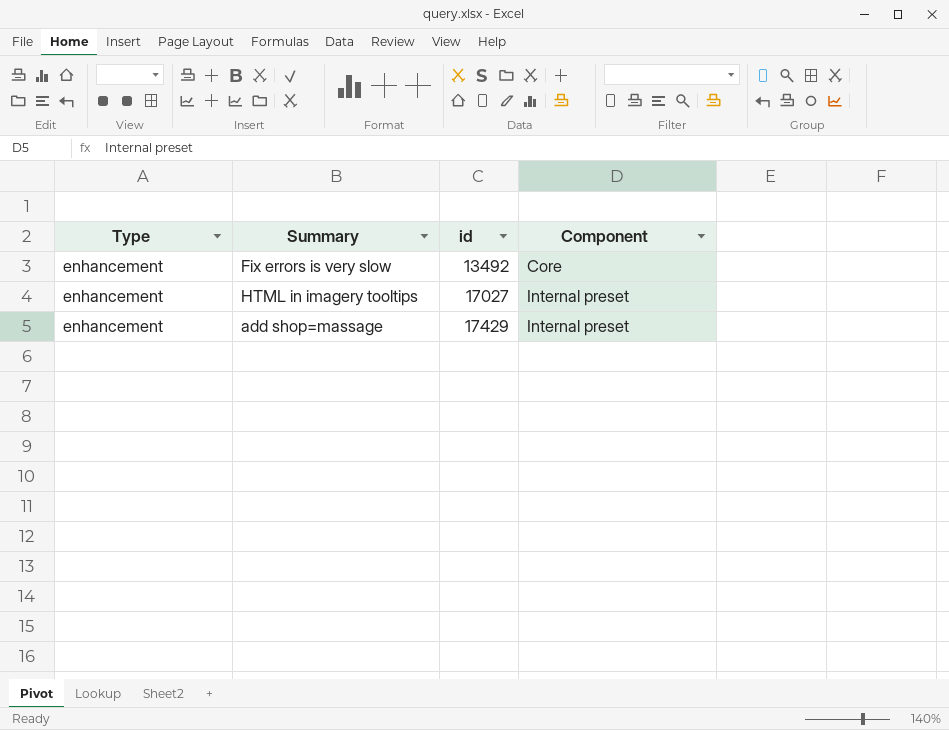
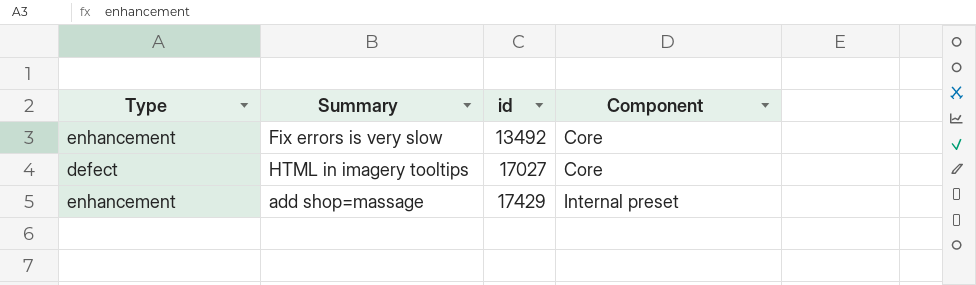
HTML in imagery tooltips | Type: enhancement -> defect
HTML in imagery tooltips | Component: Internal preset -> Core

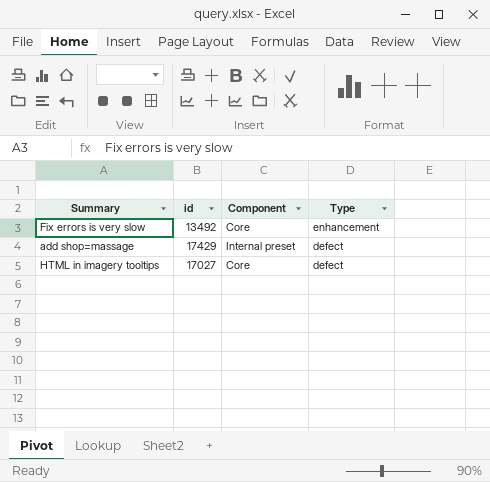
row order: id ascending -> Type descending
column Type | position: 1 -> 4
add shop=massage | Type: enhancement -> defect

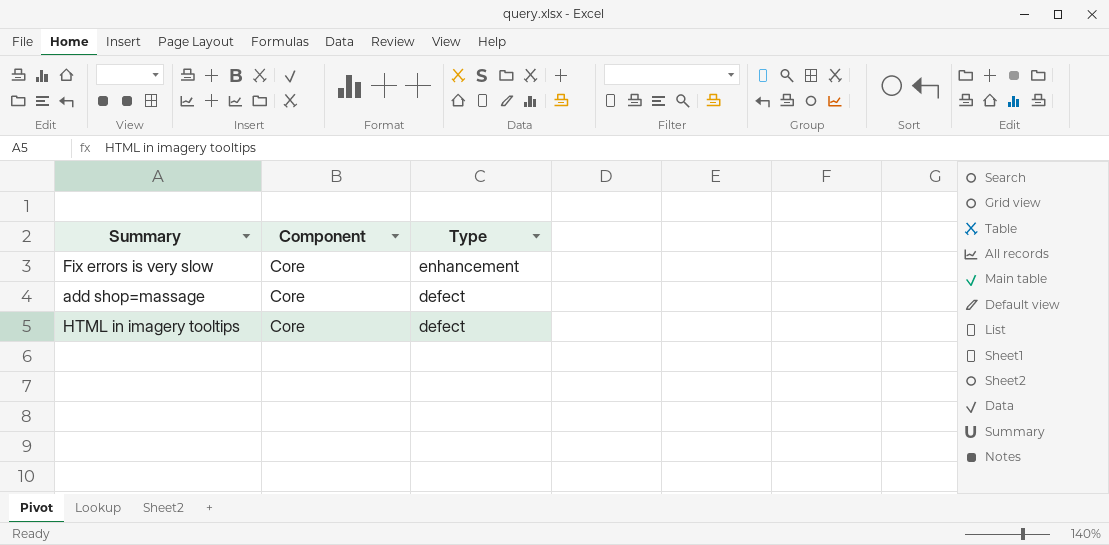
column id | position: 2 -> none
add shop=massage | Component: Internal preset -> Core

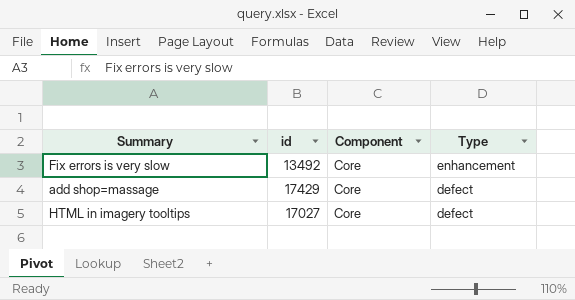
column id | position: none -> 2

